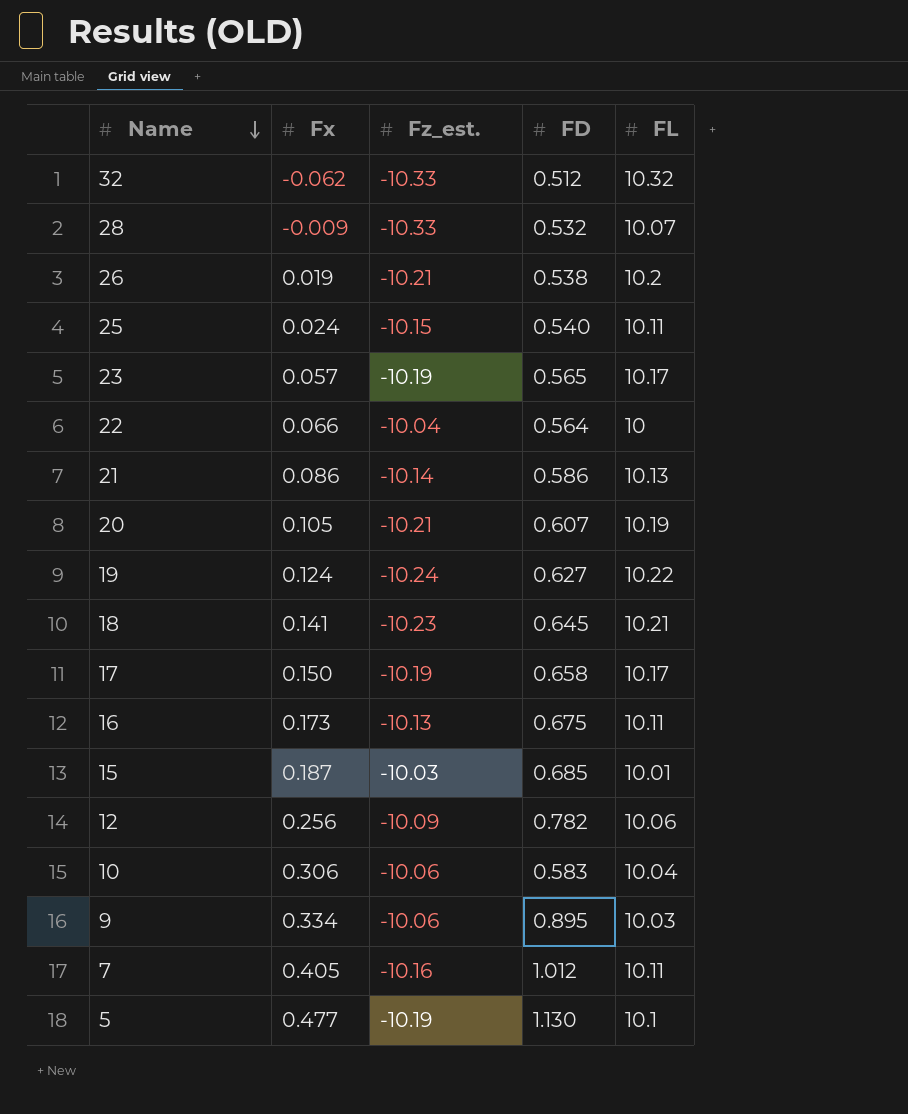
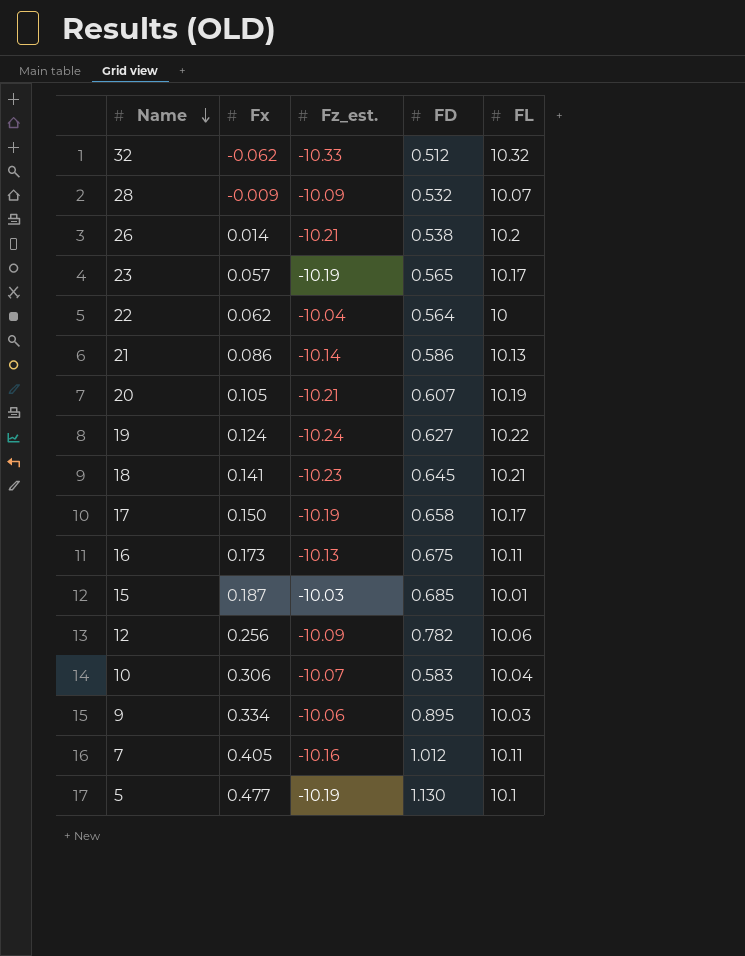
row 25: 0.024 | -10.15 | 0.540 | 10.11 -> none
28 | Fz_est.: -10.33 -> -10.09
26 | Fx: 0.019 -> 0.014
22 | Fx: 0.066 -> 0.062
10 | Fz_est.: -10.06 -> -10.07

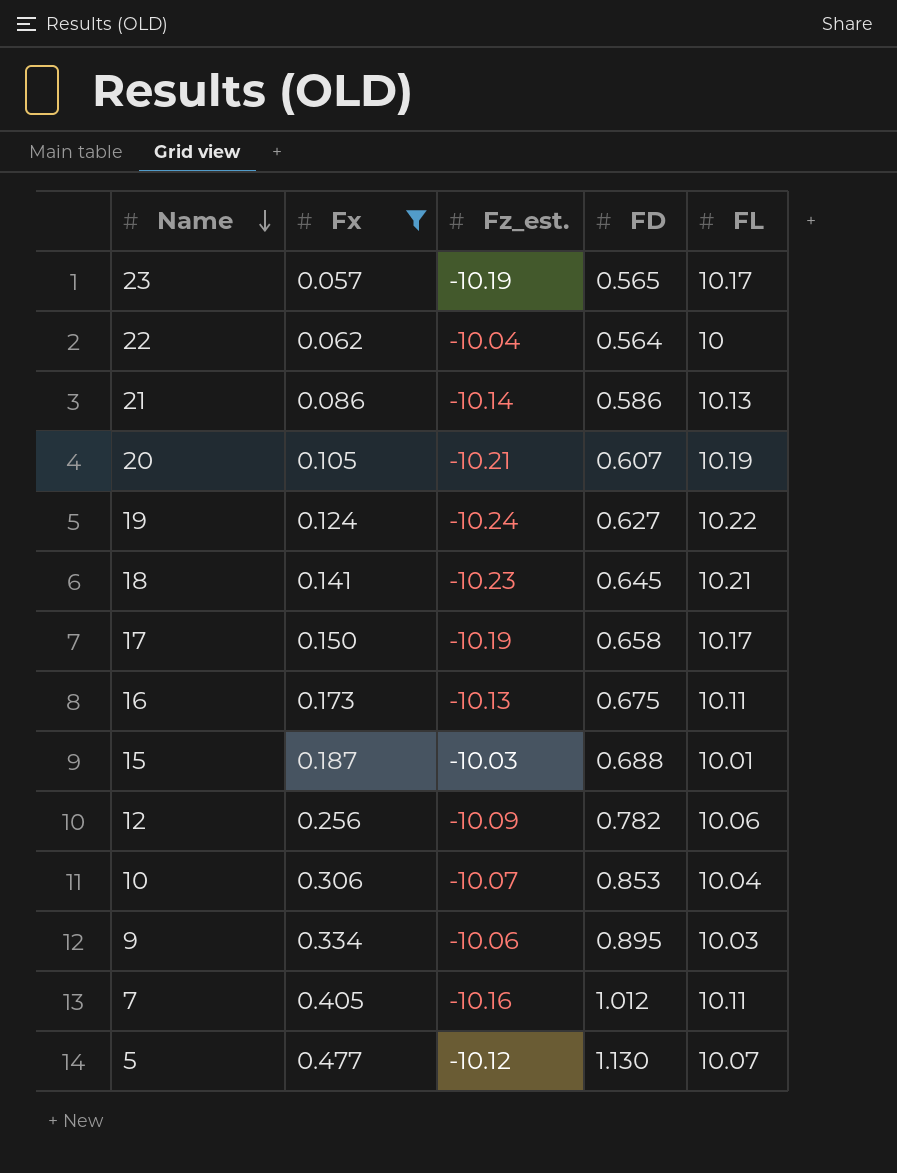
filter: none -> Fx >= 0.057
15 | FD: 0.685 -> 0.688
10 | FD: 0.583 -> 0.853
5 | Fz_est.: -10.19 -> -10.12
5 | FL: 10.1 -> 10.07

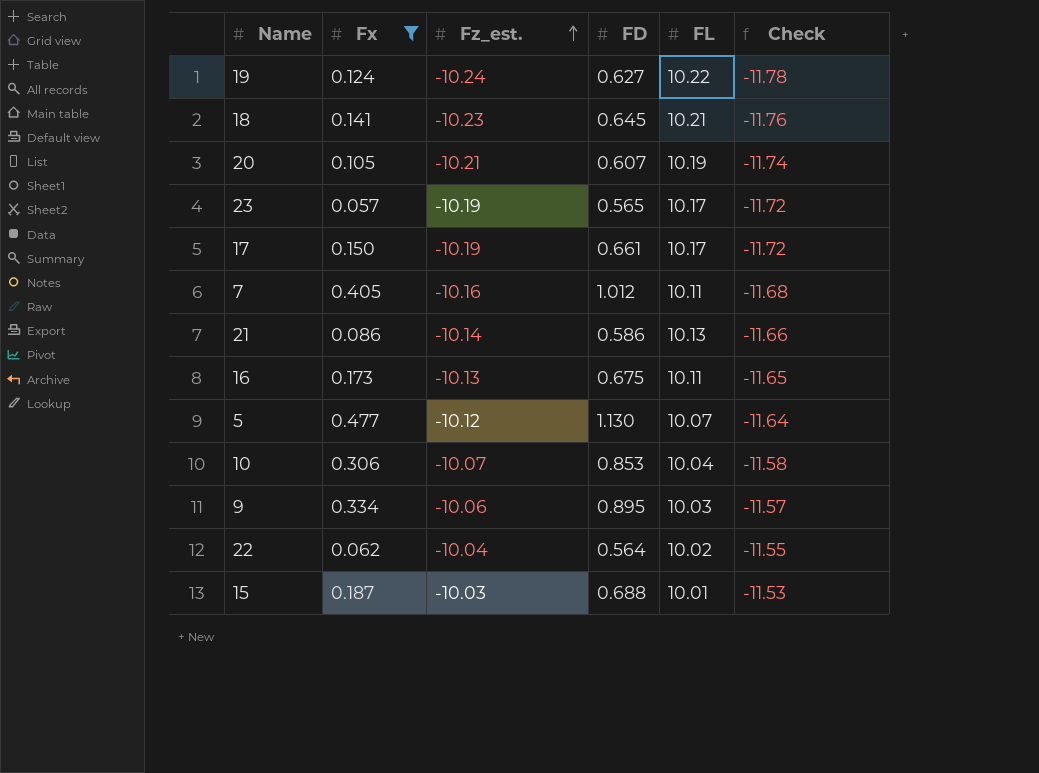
row order: Name descending -> Fz_est. ascending
column Check | formula: none -> [Fz_est.] * 1.15
row 12: 0.256 | -10.09 | 0.782 | 10.06 -> none
17 | FD: 0.658 -> 0.661
22 | FL: 10 -> 10.02

